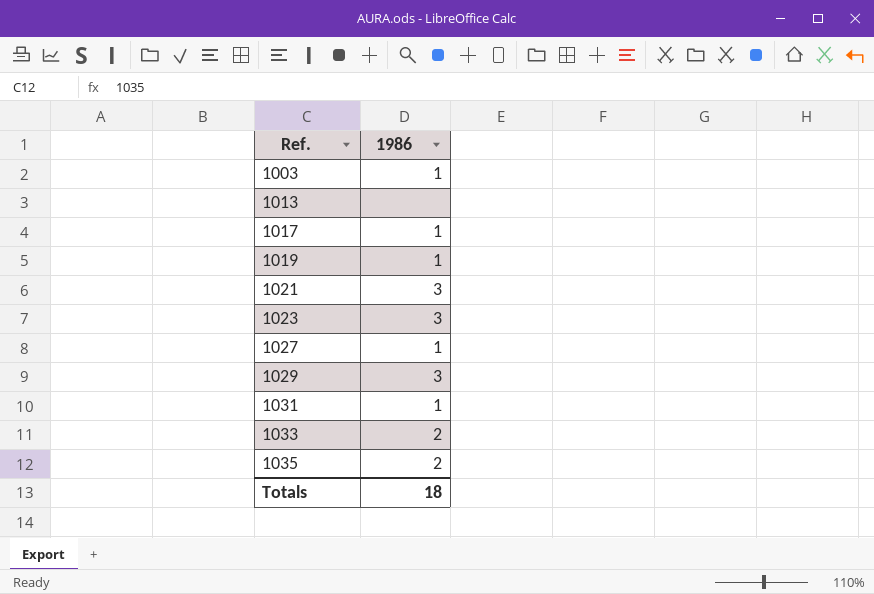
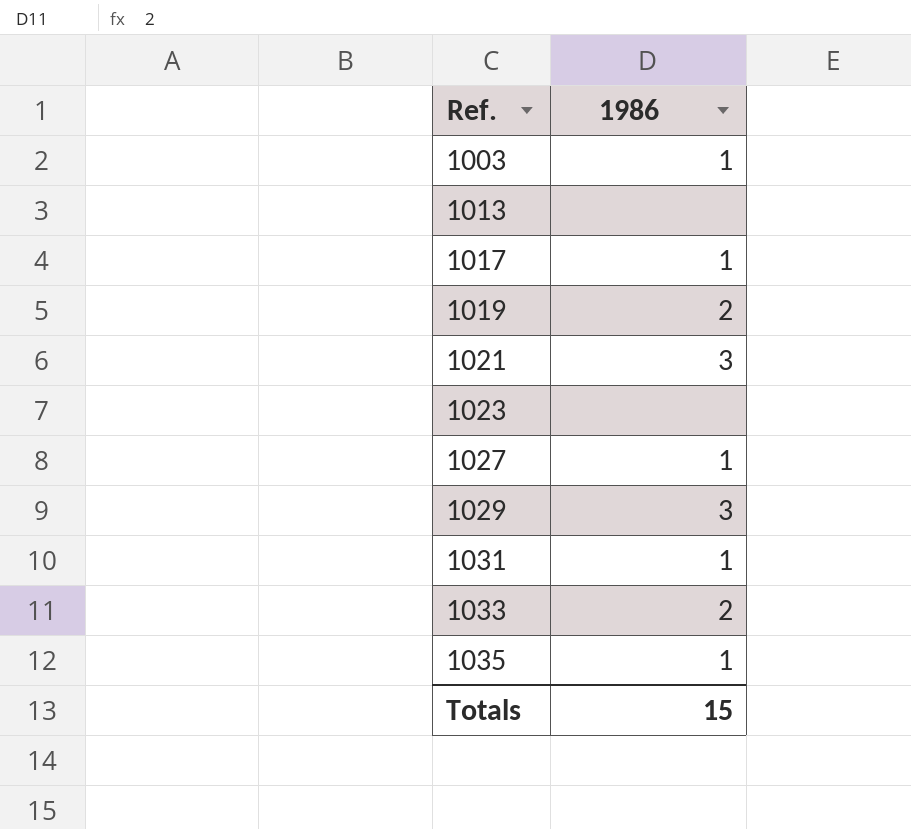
1019 | 1986: 1 -> 2
1023 | 1986: 3 -> none
1035 | 1986: 2 -> 1
Totals | 1986: 18 -> 15

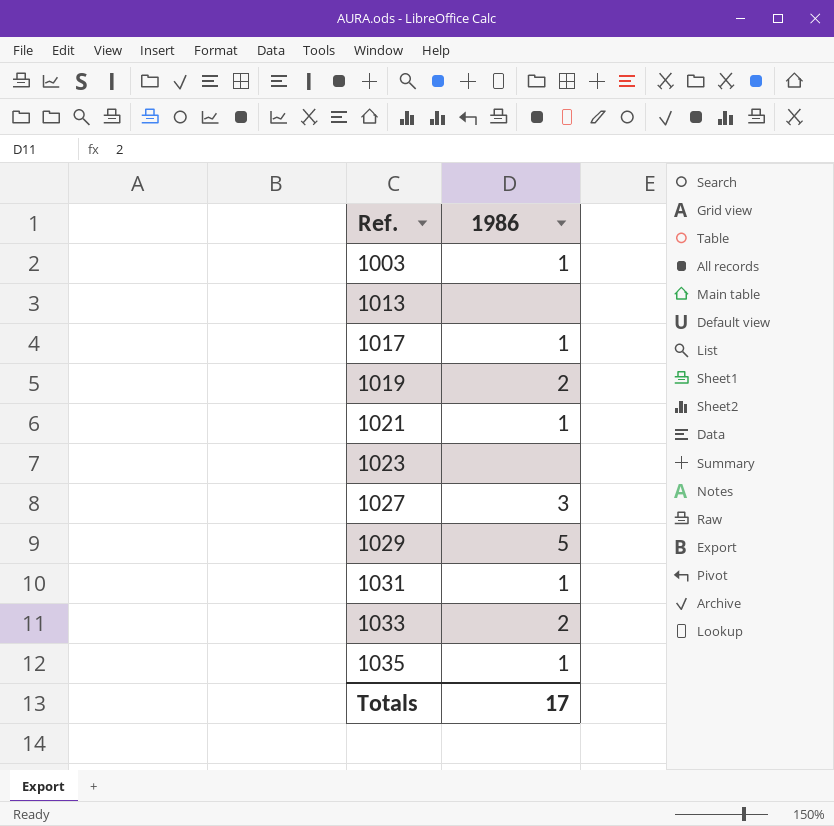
1021 | 1986: 3 -> 1
1027 | 1986: 1 -> 3
1029 | 1986: 3 -> 5
Totals | 1986: 15 -> 17

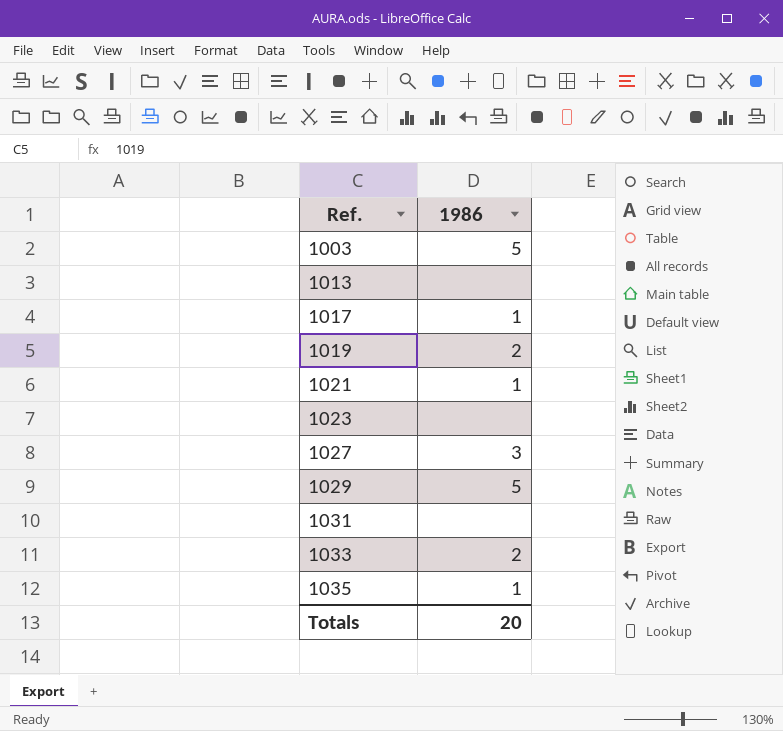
1003 | 1986: 1 -> 5
1031 | 1986: 1 -> none
Totals | 1986: 17 -> 20

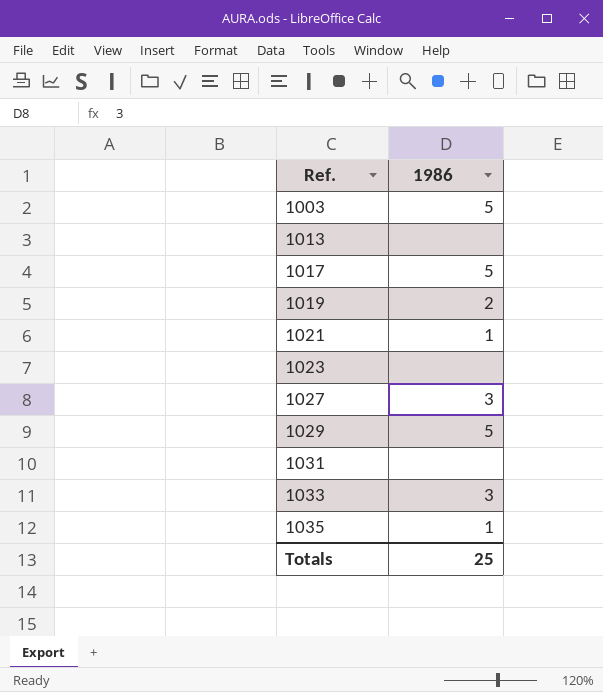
1017 | 1986: 1 -> 5
1033 | 1986: 2 -> 3
Totals | 1986: 20 -> 25

